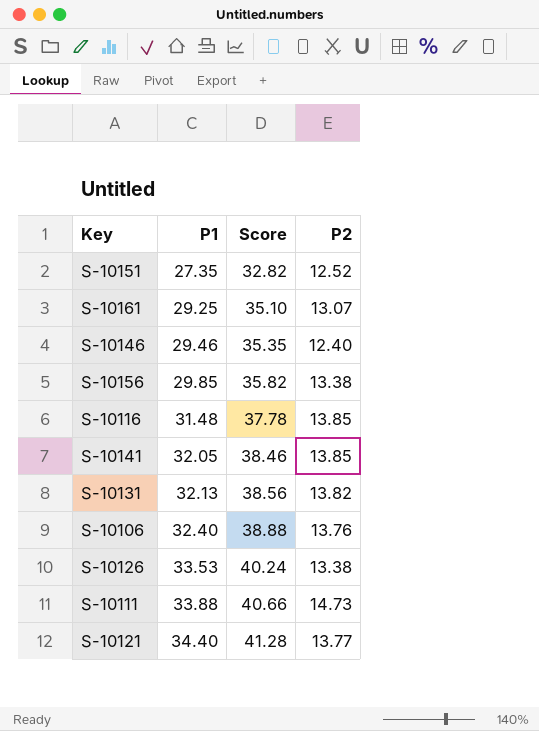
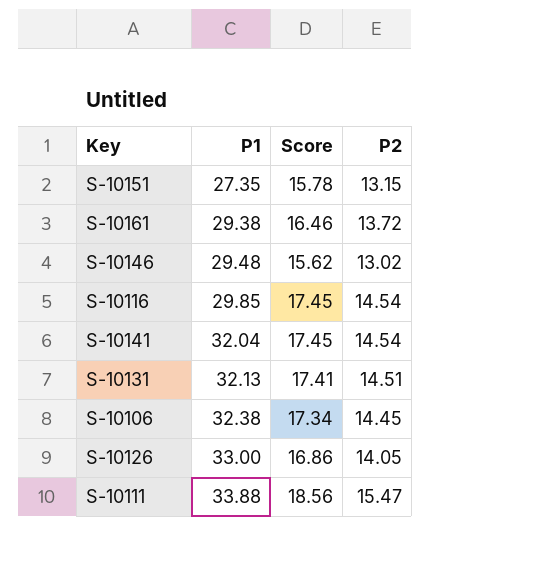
column Score | formula: [P1] * 1.2 -> [P2] * 1.2
row S-10156: 29.85 | 35.82 | 13.38 -> none
row S-10121: 34.40 | 41.28 | 13.77 -> none
S-10151 | P2: 12.52 -> 13.15
S-10161 | P1: 29.25 -> 29.38
S-10161 | P2: 13.07 -> 13.72
S-10146 | P1: 29.46 -> 29.48
S-10146 | P2: 12.40 -> 13.02
S-10116 | P1: 31.48 -> 29.85
S-10116 | P2: 13.85 -> 14.54
S-10141 | P1: 32.05 -> 32.04
S-10141 | P2: 13.85 -> 14.54
S-10131 | P2: 13.82 -> 14.51
S-10106 | P1: 32.40 -> 32.38
S-10106 | P2: 13.76 -> 14.45
S-10126 | P1: 33.53 -> 33.00
S-10126 | P2: 13.38 -> 14.05
S-10111 | P2: 14.73 -> 15.47

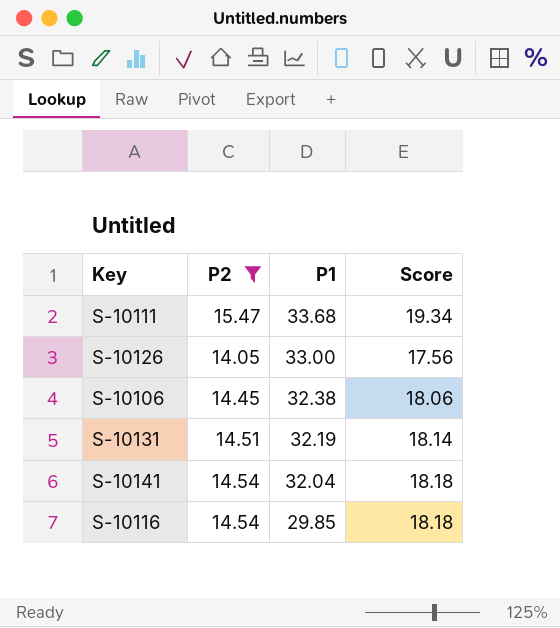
filter: none -> P2 >= 14.05
row order: P1 ascending -> P1 descending
column P2 | position: 4 -> 2
column Score | formula: [P2] * 1.2 -> [P2] * 1.25
S-10111 | P1: 33.88 -> 33.68
S-10131 | P1: 32.13 -> 32.19

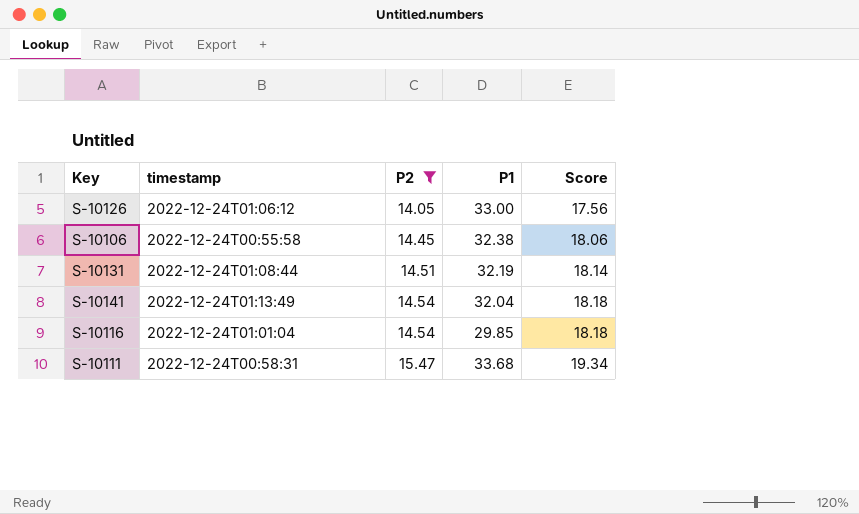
row order: P1 descending -> P2 ascending
column timestamp | position: none -> 2

